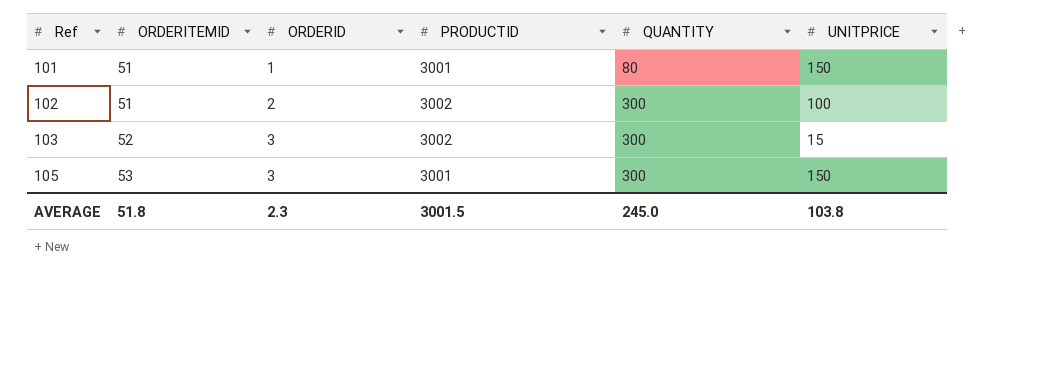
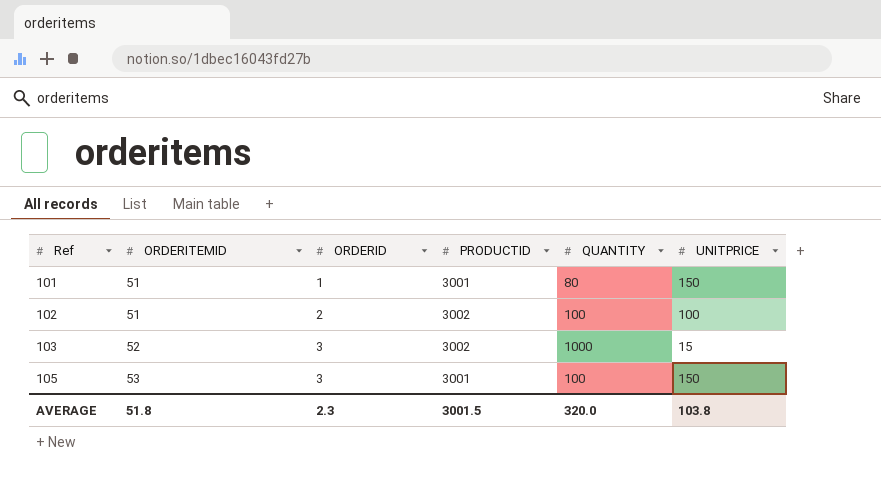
102 | QUANTITY: 300 -> 100
103 | QUANTITY: 300 -> 1000
105 | QUANTITY: 300 -> 100
AVERAGE | QUANTITY: 245.0 -> 320.0

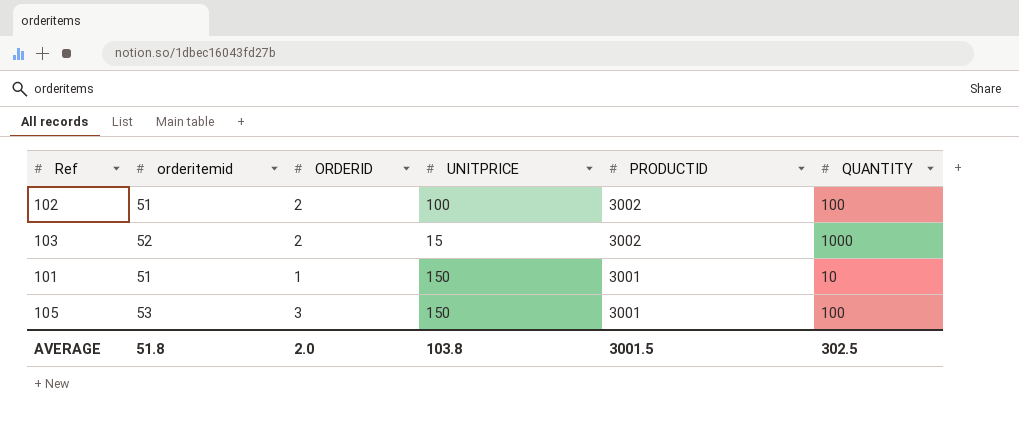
row order: Ref ascending -> PRODUCTID descending
column name: ORDERITEMID -> orderitemid
column UNITPRICE | position: 6 -> 4
103 | ORDERID: 3 -> 2
101 | QUANTITY: 80 -> 10
AVERAGE | ORDERID: 2.3 -> 2.0
AVERAGE | QUANTITY: 320.0 -> 302.5

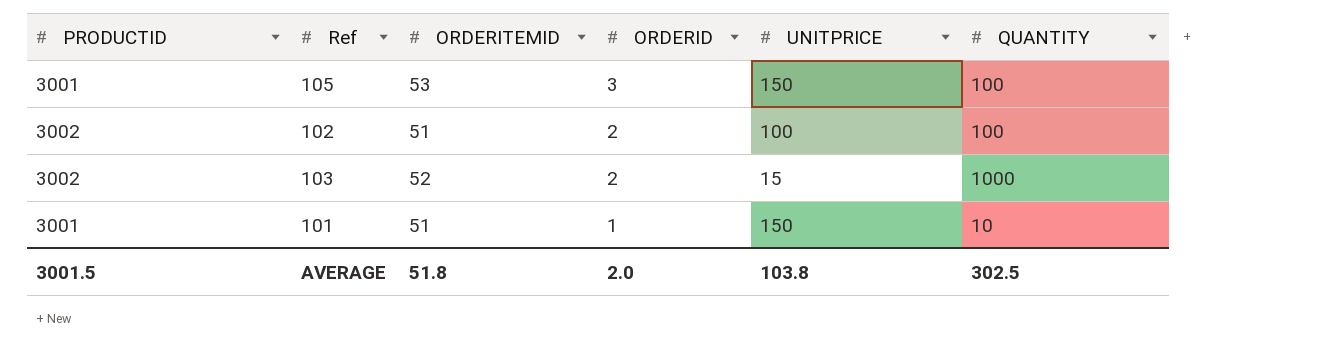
row order: PRODUCTID descending -> ORDERID descending
column PRODUCTID | position: 5 -> 1
column name: orderitemid -> ORDERITEMID

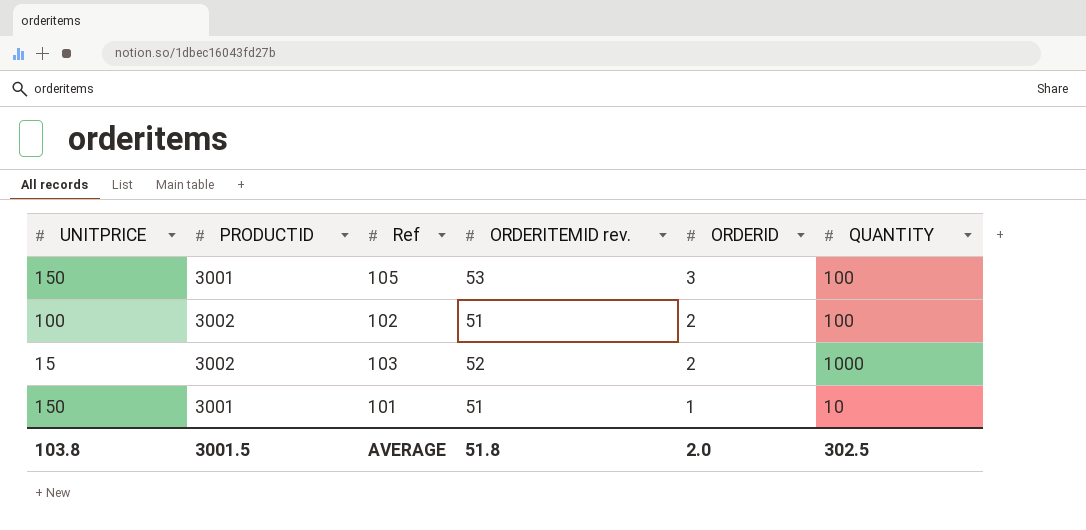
column UNITPRICE | position: 5 -> 1
column name: ORDERITEMID -> ORDERITEMID rev.

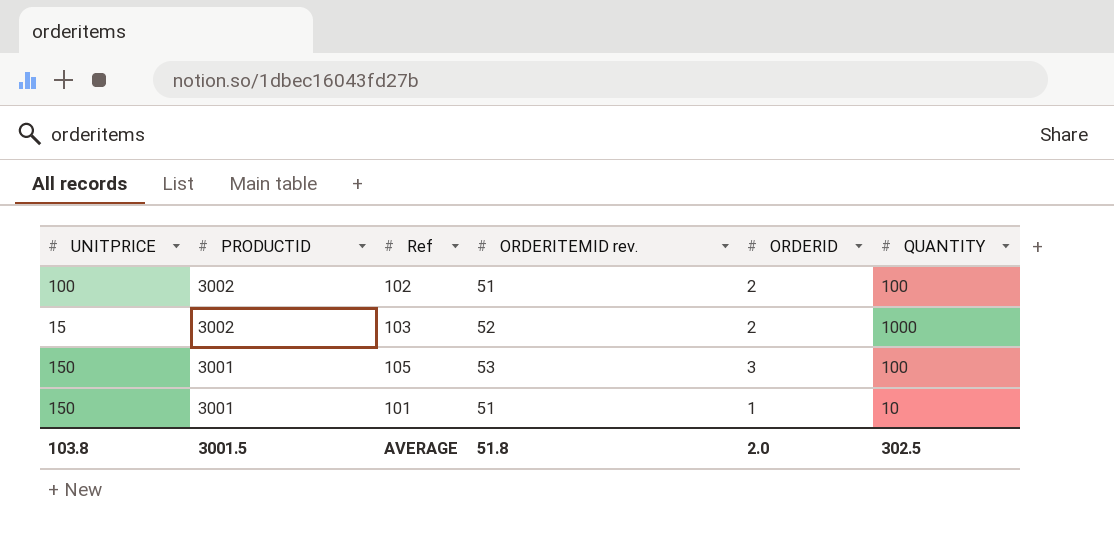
row order: ORDERID descending -> PRODUCTID descending

